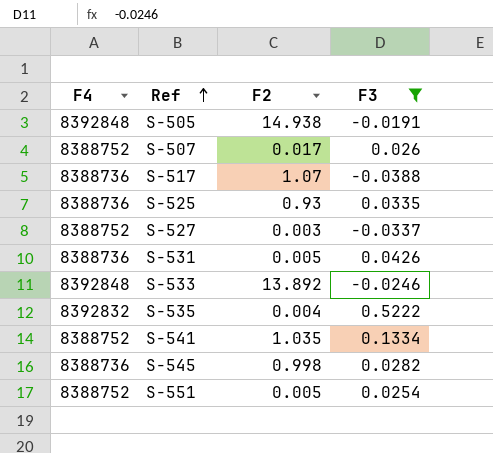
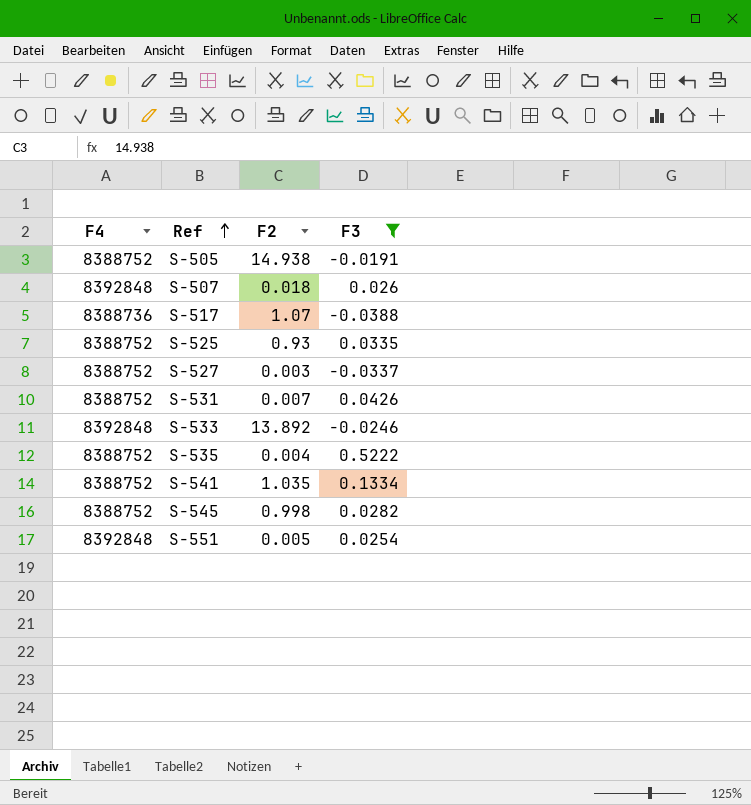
S-505 | F4: 8392848 -> 8388752
S-507 | F4: 8388752 -> 8392848
S-507 | F2: 0.017 -> 0.018
S-525 | F4: 8388736 -> 8388752
S-531 | F4: 8388736 -> 8388752
S-531 | F2: 0.005 -> 0.007
S-535 | F4: 8392832 -> 8388752
S-545 | F4: 8388736 -> 8388752
S-551 | F4: 8388752 -> 8392848

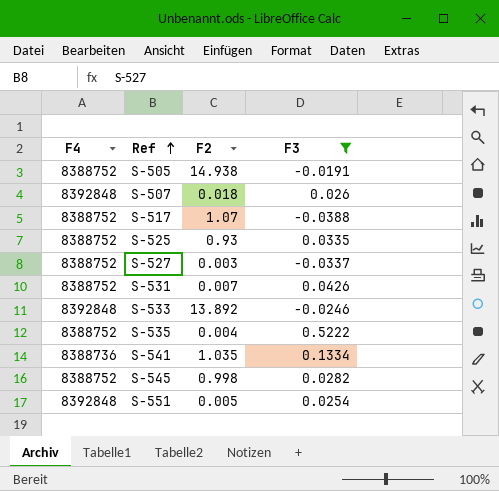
S-517 | F4: 8388736 -> 8388752
S-541 | F4: 8388752 -> 8388736

